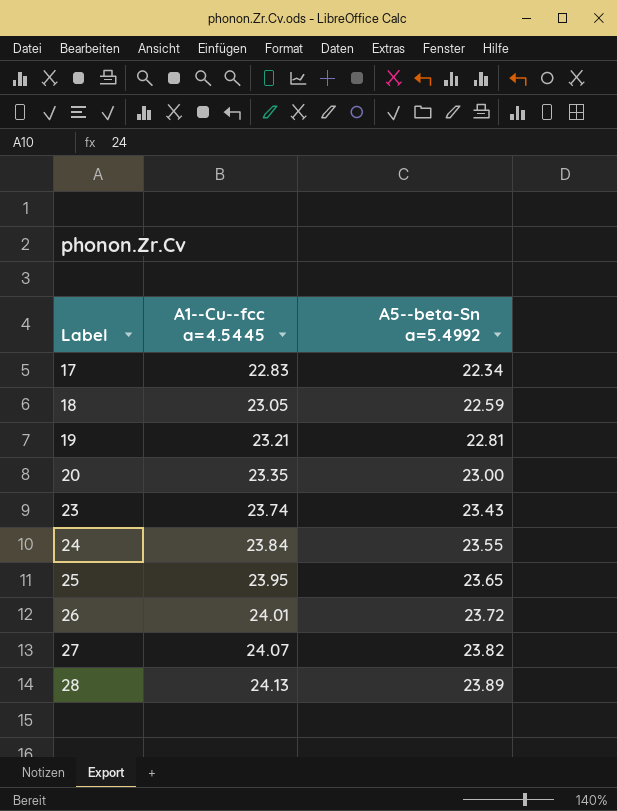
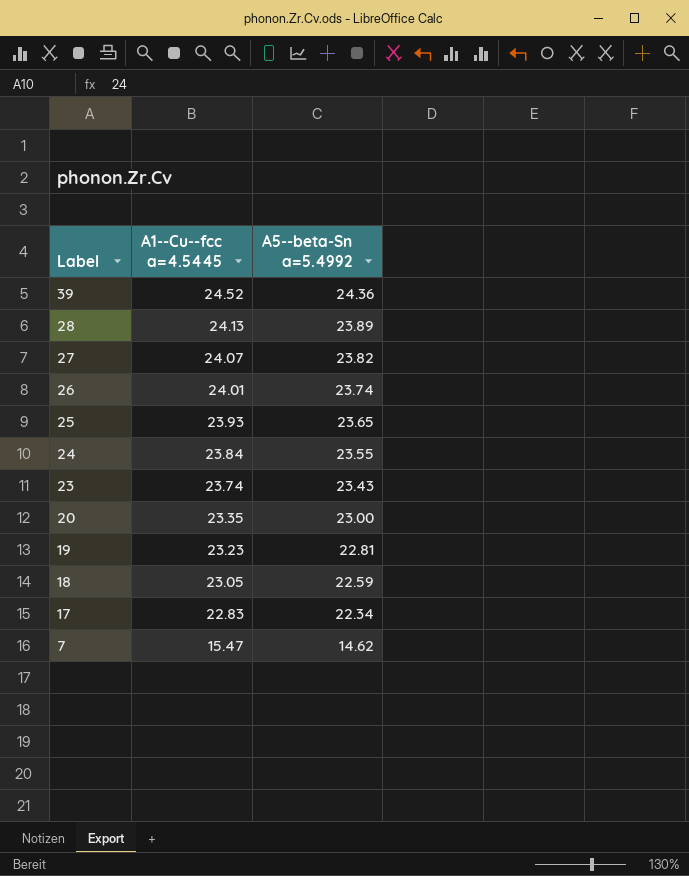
row order: Label ascending -> Label descending
row 39: none -> 24.52 | 24.36
26 | A5--beta-Sn a=5.4992: 23.72 -> 23.74
25 | A1--Cu--fcc a=4.5445: 23.95 -> 23.93
19 | A1--Cu--fcc a=4.5445: 23.21 -> 23.23
row 7: none -> 15.47 | 14.62

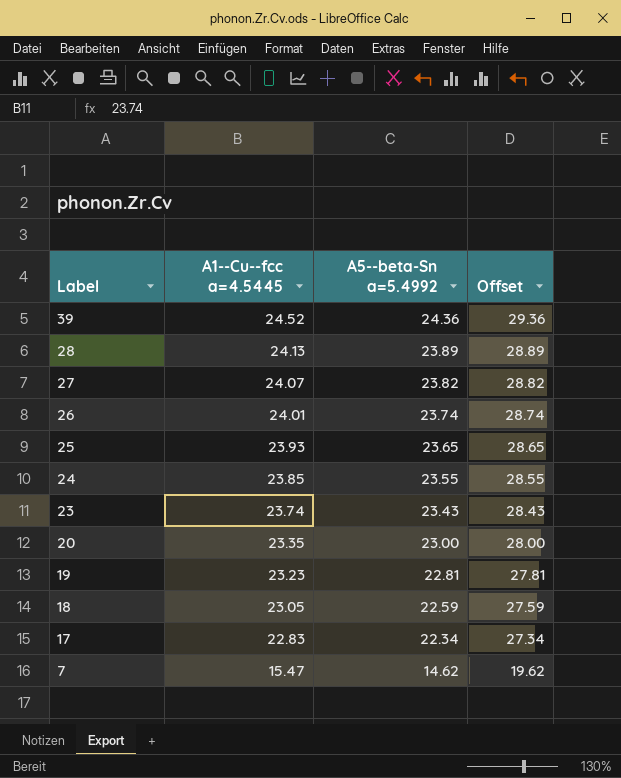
column Offset | formula: none -> [A5--beta-Sn a=5.4992] + 5
24 | A1--Cu--fcc a=4.5445: 23.84 -> 23.85

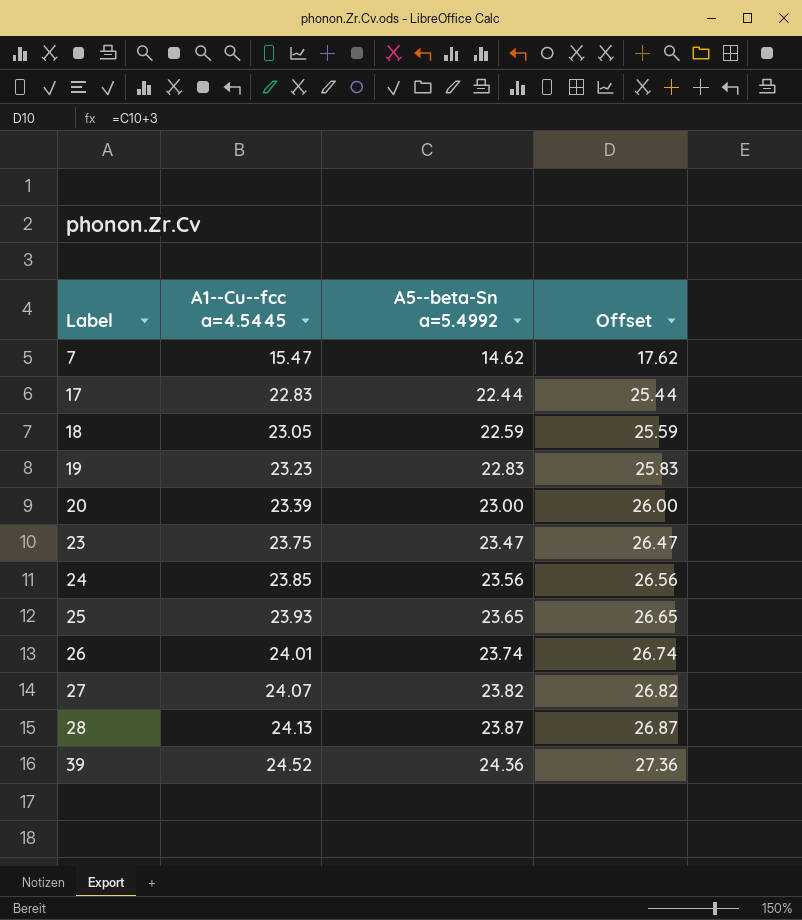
row order: Label descending -> Label ascending
column Offset | formula: [A5--beta-Sn a=5.4992] + 5 -> [A5--beta-Sn a=5.4992] + 3
17 | A5--beta-Sn a=5.4992: 22.34 -> 22.44
19 | A5--beta-Sn a=5.4992: 22.81 -> 22.83
20 | A1--Cu--fcc a=4.5445: 23.35 -> 23.39
23 | A1--Cu--fcc a=4.5445: 23.74 -> 23.75
23 | A5--beta-Sn a=5.4992: 23.43 -> 23.47
24 | A5--beta-Sn a=5.4992: 23.55 -> 23.56
28 | A5--beta-Sn a=5.4992: 23.89 -> 23.87

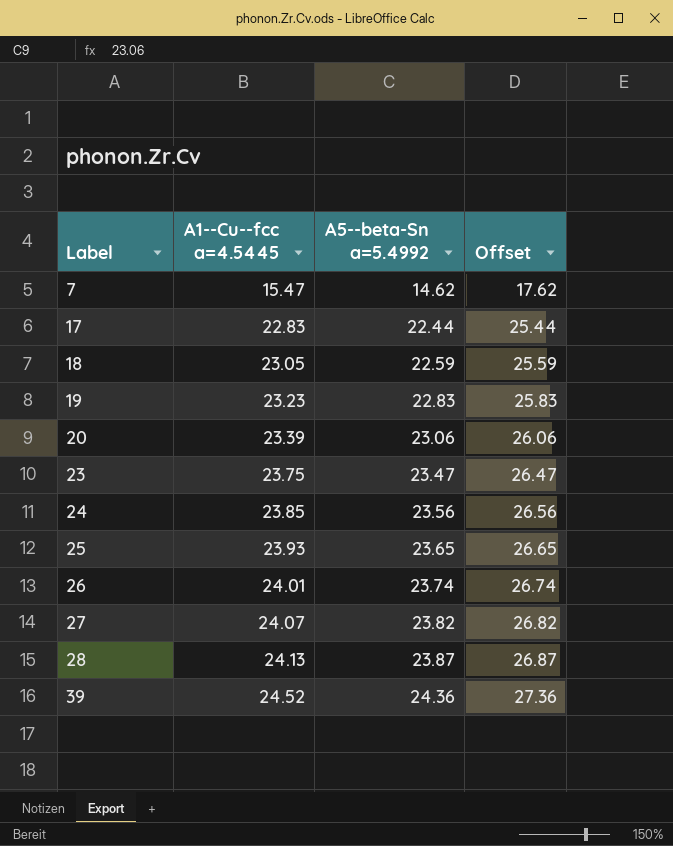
20 | A5--beta-Sn a=5.4992: 23.00 -> 23.06
20 | Offset: 26.00 -> 26.06

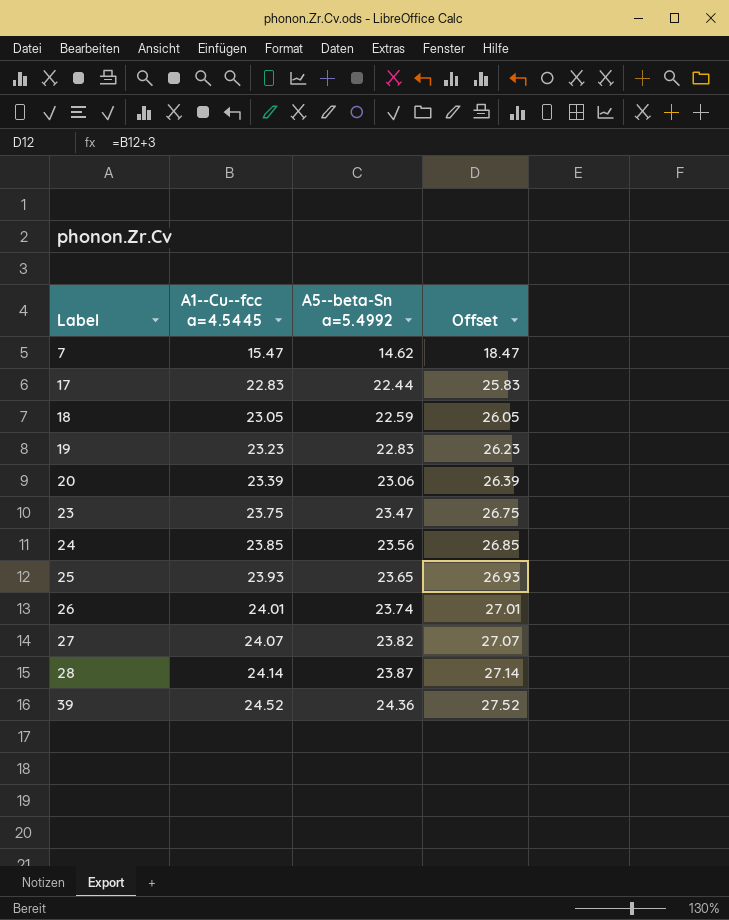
column Offset | formula: [A5--beta-Sn a=5.4992] + 3 -> [A1--Cu--fcc a=4.5445] + 3
28 | A1--Cu--fcc a=4.5445: 24.13 -> 24.14

